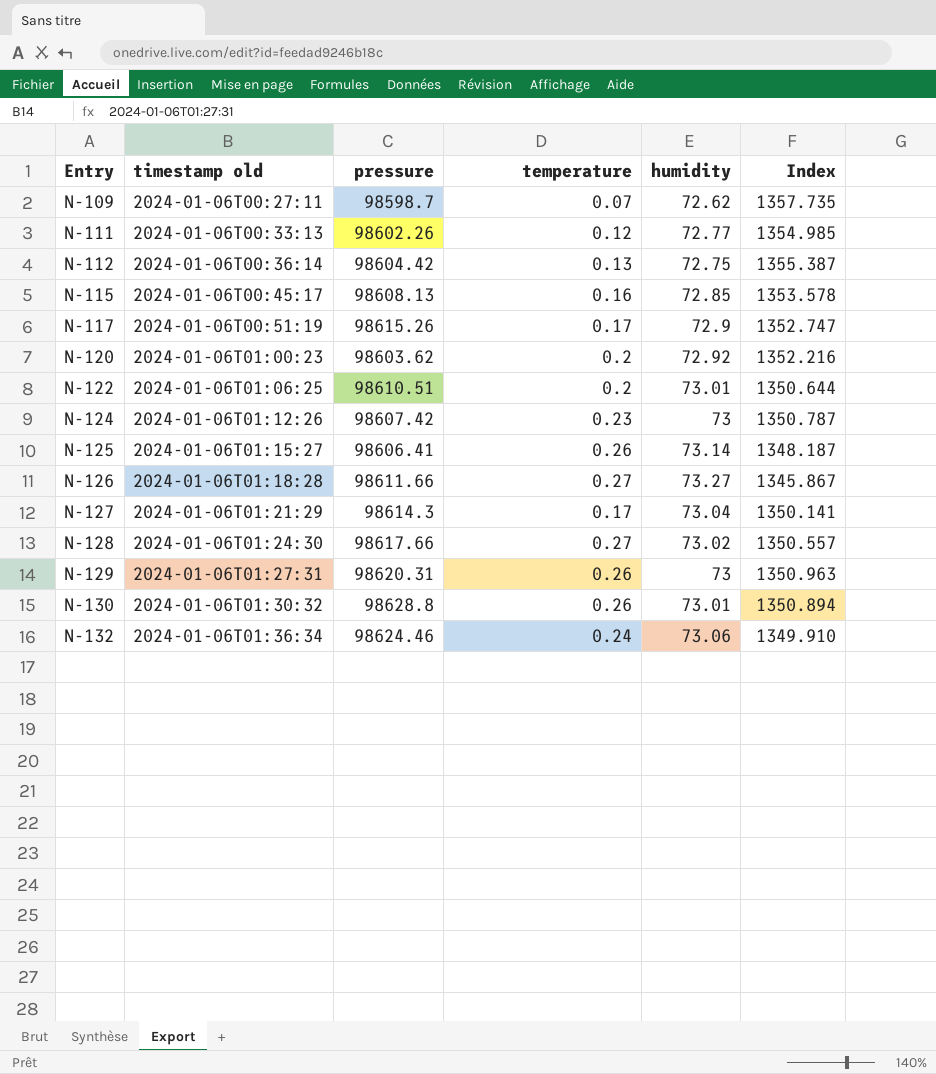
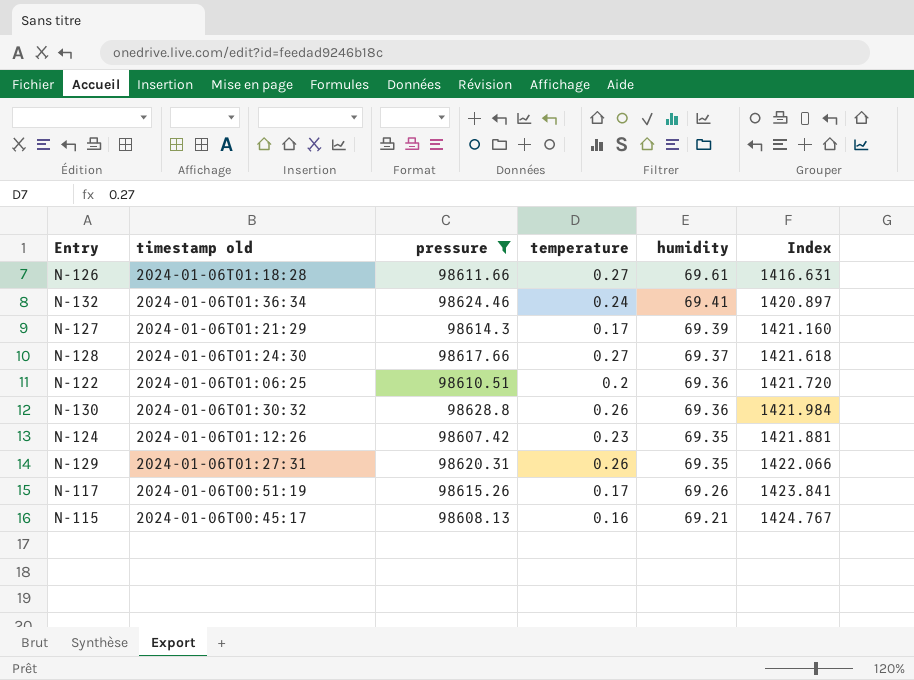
filter: none -> pressure >= 98607.42
row order: Entry ascending -> humidity descending
N-126 | humidity: 73.27 -> 69.61
N-126 | Index: 1345.867 -> 1416.631
N-132 | humidity: 73.06 -> 69.41
N-132 | Index: 1349.910 -> 1420.897
N-127 | humidity: 73.04 -> 69.39
N-127 | Index: 1350.141 -> 1421.160
N-128 | humidity: 73.02 -> 69.37
N-128 | Index: 1350.557 -> 1421.618
N-122 | humidity: 73.01 -> 69.36
N-122 | Index: 1350.644 -> 1421.720
N-130 | humidity: 73.01 -> 69.36
N-130 | Index: 1350.894 -> 1421.984
N-124 | humidity: 73 -> 69.35
N-124 | Index: 1350.787 -> 1421.881
N-129 | humidity: 73 -> 69.35
N-129 | Index: 1350.963 -> 1422.066
N-117 | humidity: 72.9 -> 69.26
N-117 | Index: 1352.747 -> 1423.841
N-115 | humidity: 72.85 -> 69.21
N-115 | Index: 1353.578 -> 1424.767

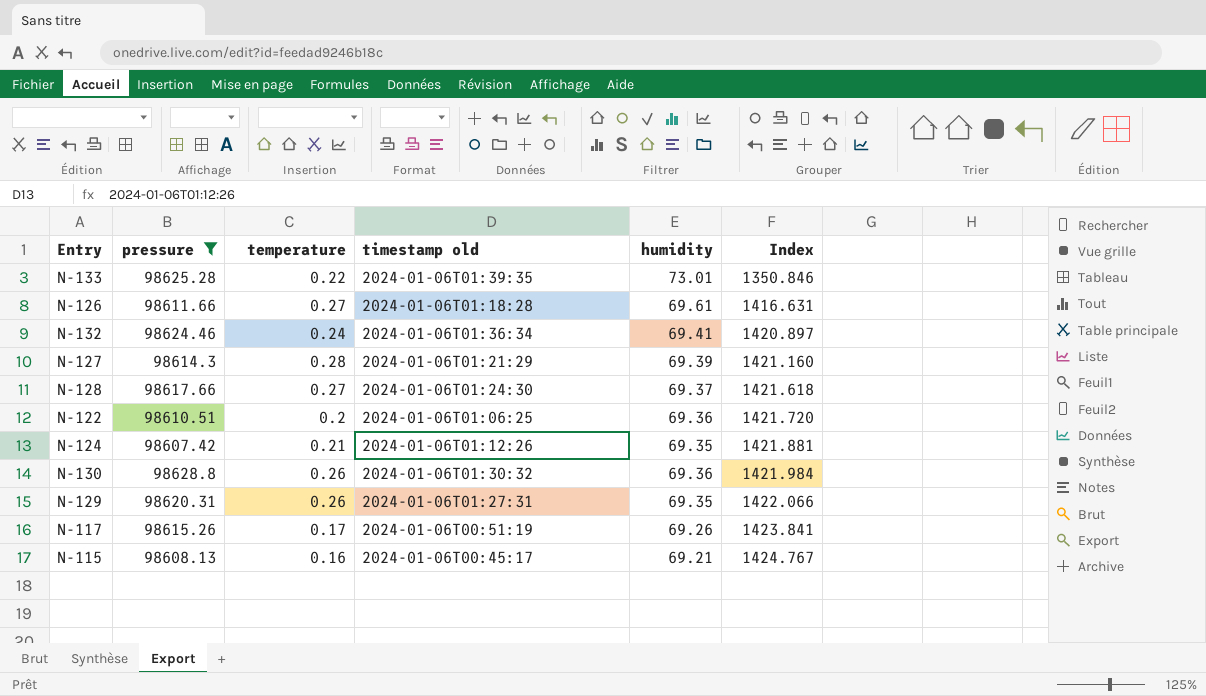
row order: humidity descending -> Index ascending
column timestamp old | position: 2 -> 4
row N-133: none -> 98625.28 | 0.22 | 2024-01-06T01:39:35 | 73.01 | 1350.846
N-127 | temperature: 0.17 -> 0.28
N-124 | temperature: 0.23 -> 0.21

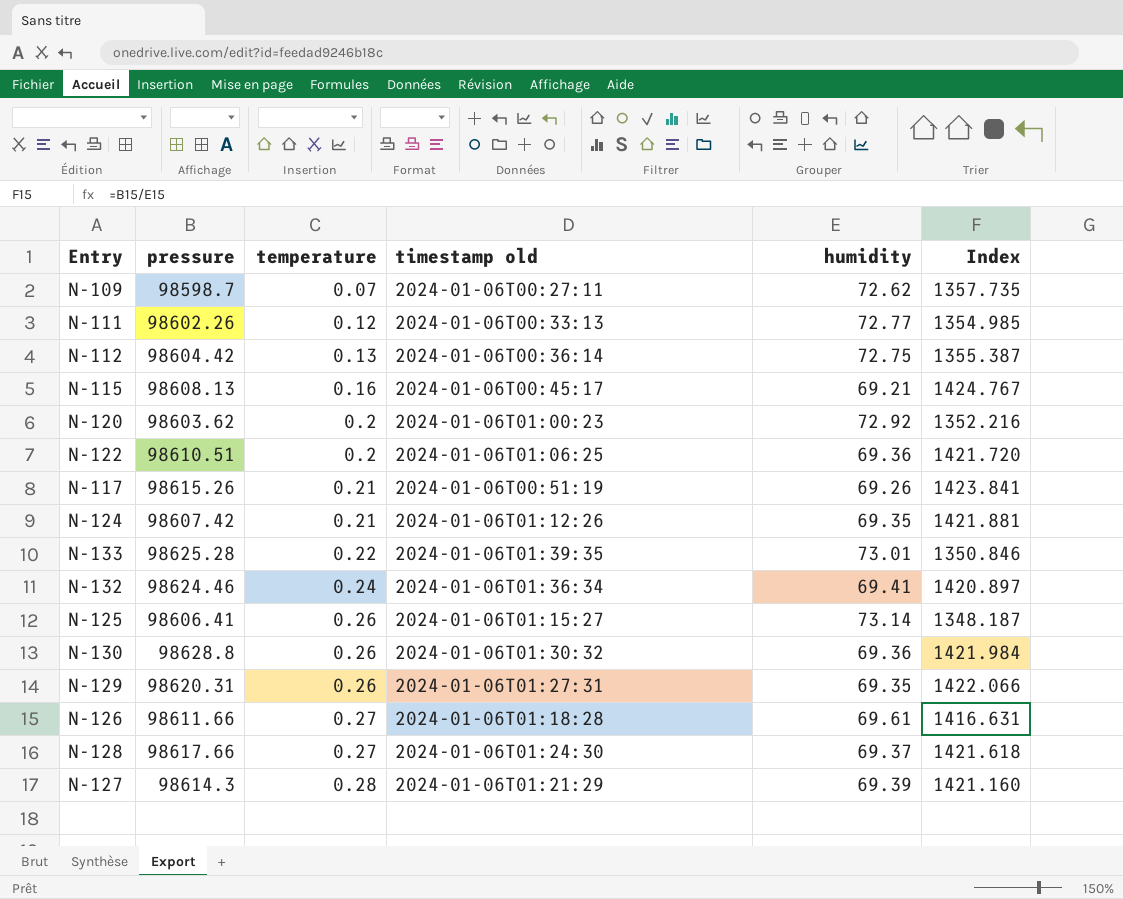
filter: pressure >= 98607.42 -> none
row order: Index ascending -> temperature ascending
N-117 | temperature: 0.17 -> 0.21

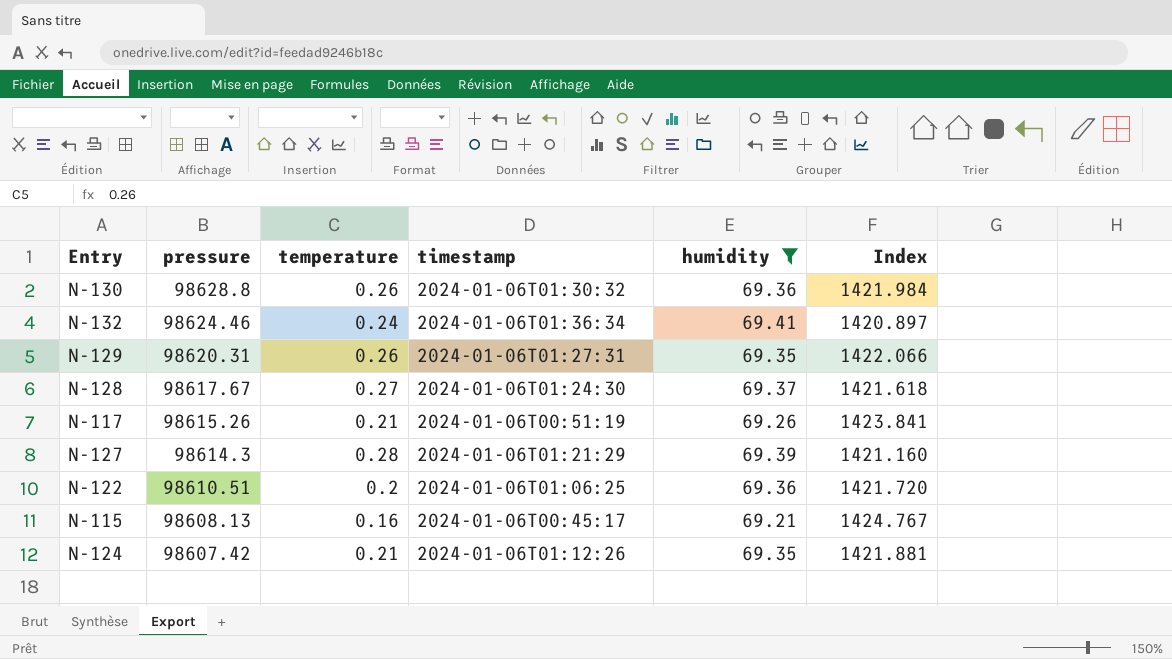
filter: none -> humidity <= 69.41
row order: temperature ascending -> pressure descending
column name: timestamp old -> timestamp
N-128 | pressure: 98617.66 -> 98617.67

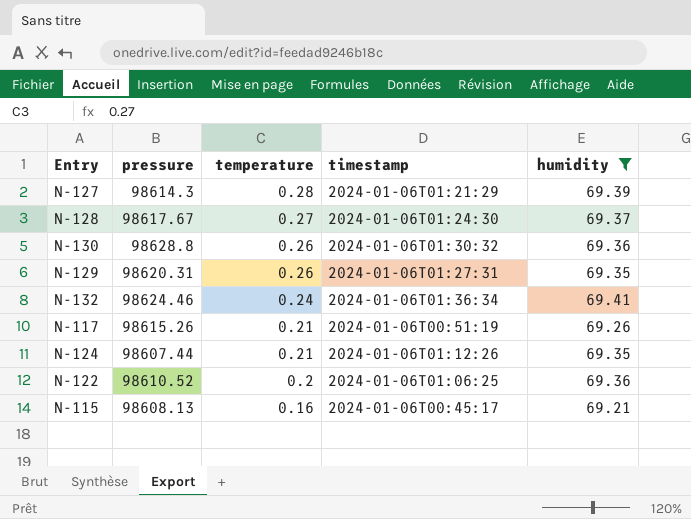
row order: pressure descending -> temperature descending
column Index | formula: [pressure] / [humidity] -> none
N-124 | pressure: 98607.42 -> 98607.44
N-122 | pressure: 98610.51 -> 98610.52

